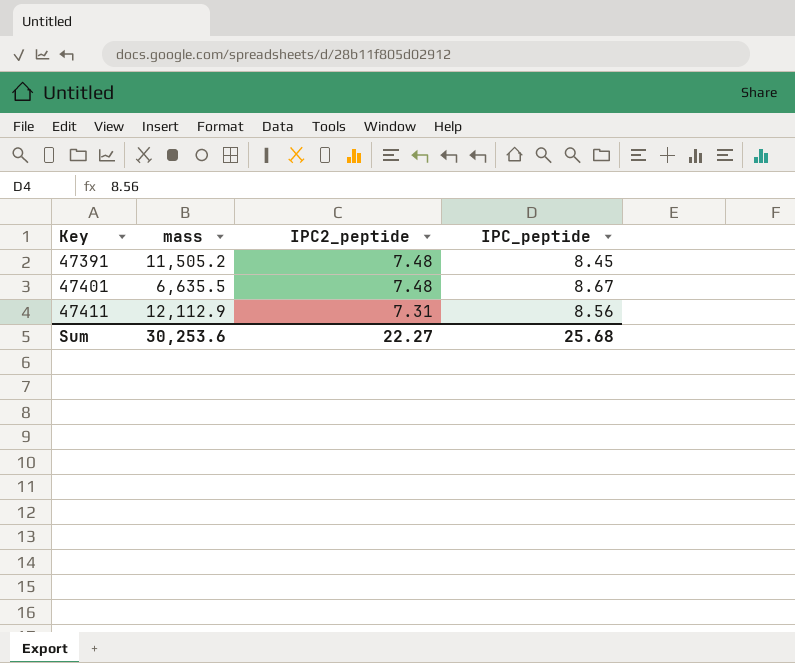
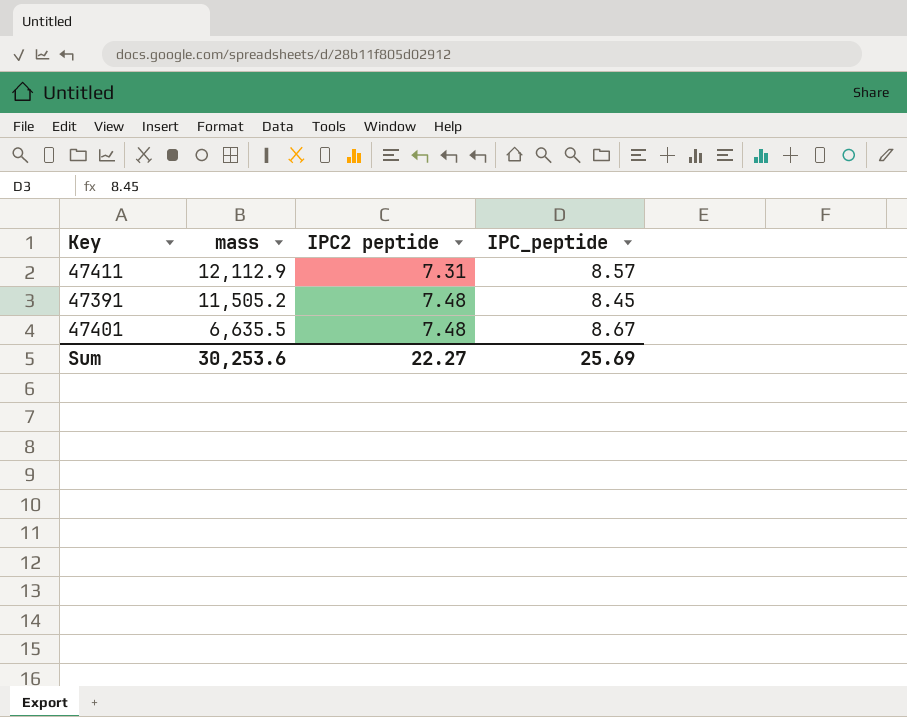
row order: Key ascending -> mass descending
column name: IPC2_peptide -> IPC2 peptide
47411 | IPC_peptide: 8.56 -> 8.57
Sum | IPC_peptide: 25.68 -> 25.69

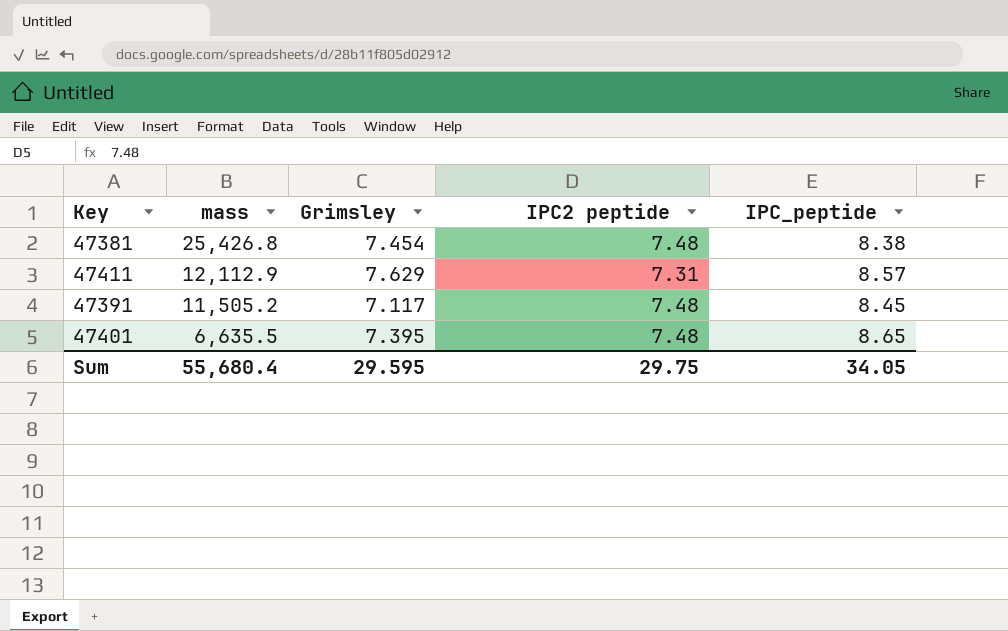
column Grimsley | position: none -> 3
row 47381: none -> 25,426.8 | 7.454 | 7.48 | 8.38
47401 | IPC_peptide: 8.67 -> 8.65
Sum | mass: 30,253.6 -> 55,680.4
Sum | IPC2 peptide: 22.27 -> 29.75
Sum | IPC_peptide: 25.69 -> 34.05

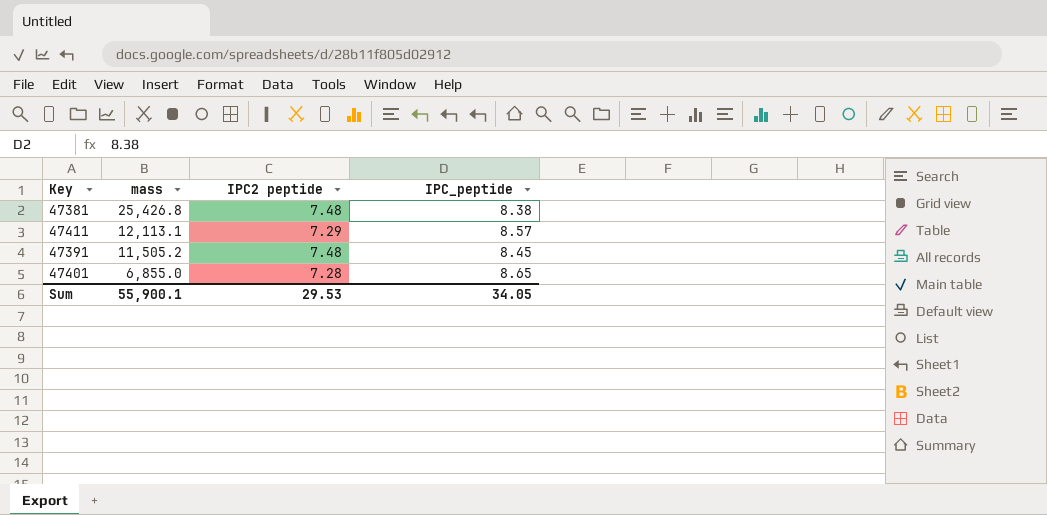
column Grimsley | position: 3 -> none
47411 | mass: 12,112.9 -> 12,113.1
47411 | IPC2 peptide: 7.31 -> 7.29
47401 | mass: 6,635.5 -> 6,855.0
47401 | IPC2 peptide: 7.48 -> 7.28
Sum | mass: 55,680.4 -> 55,900.1
Sum | IPC2 peptide: 29.75 -> 29.53

